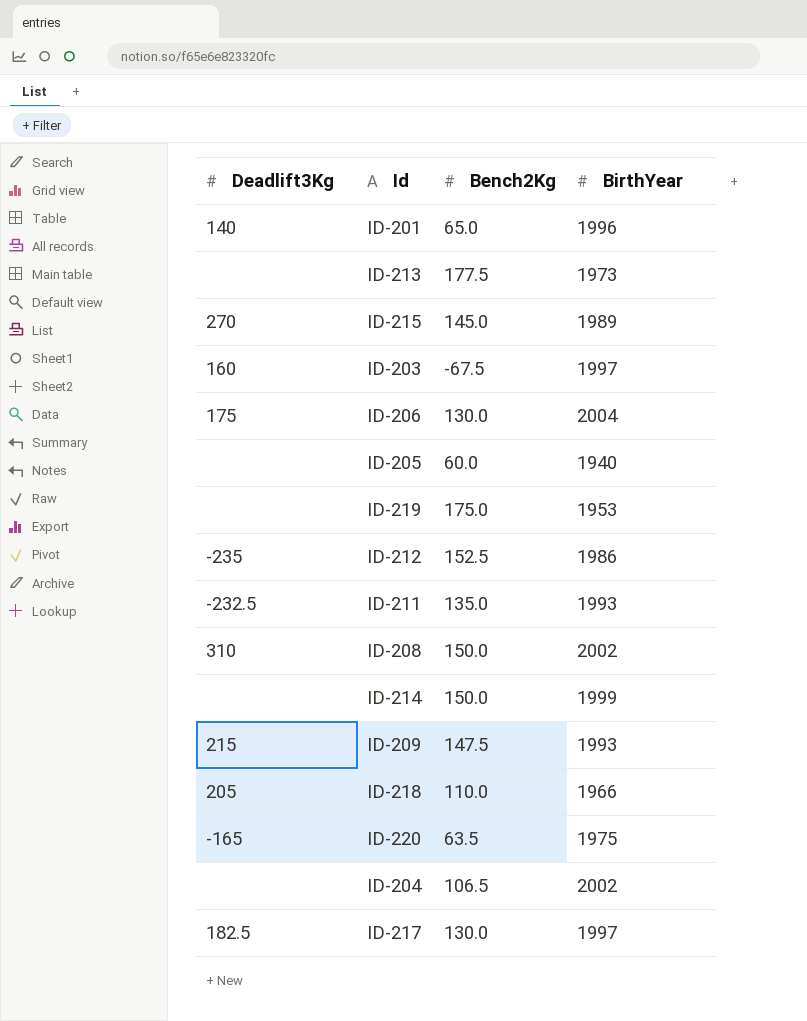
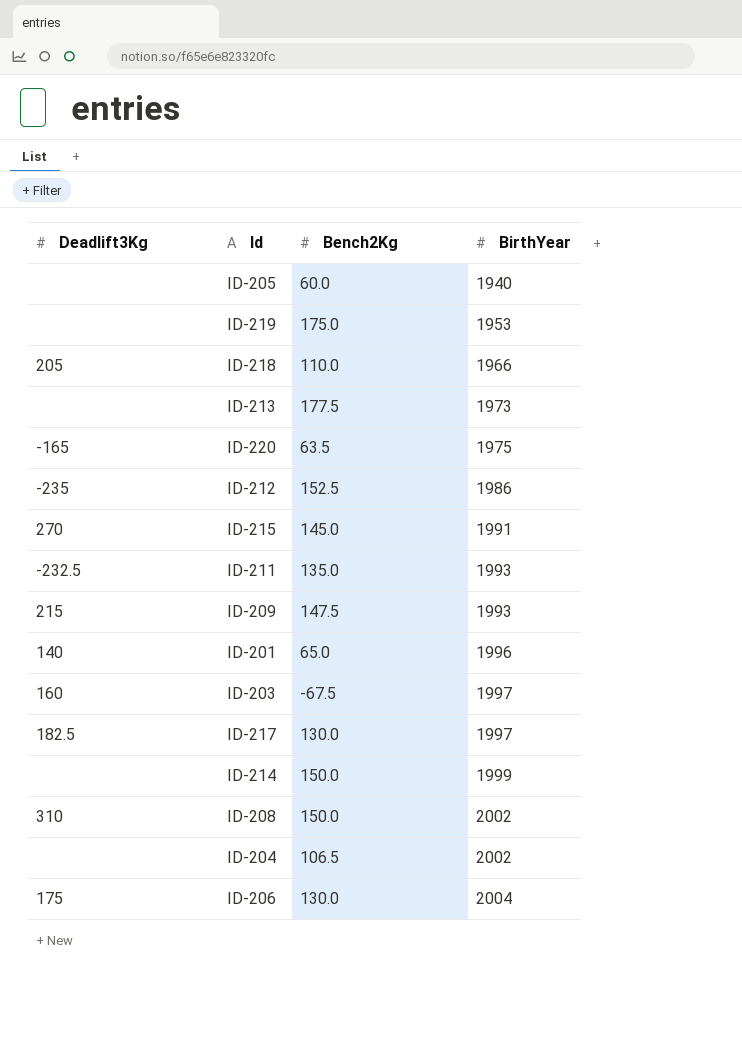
row order: none -> BirthYear ascending
ID-215 | BirthYear: 1989 -> 1991

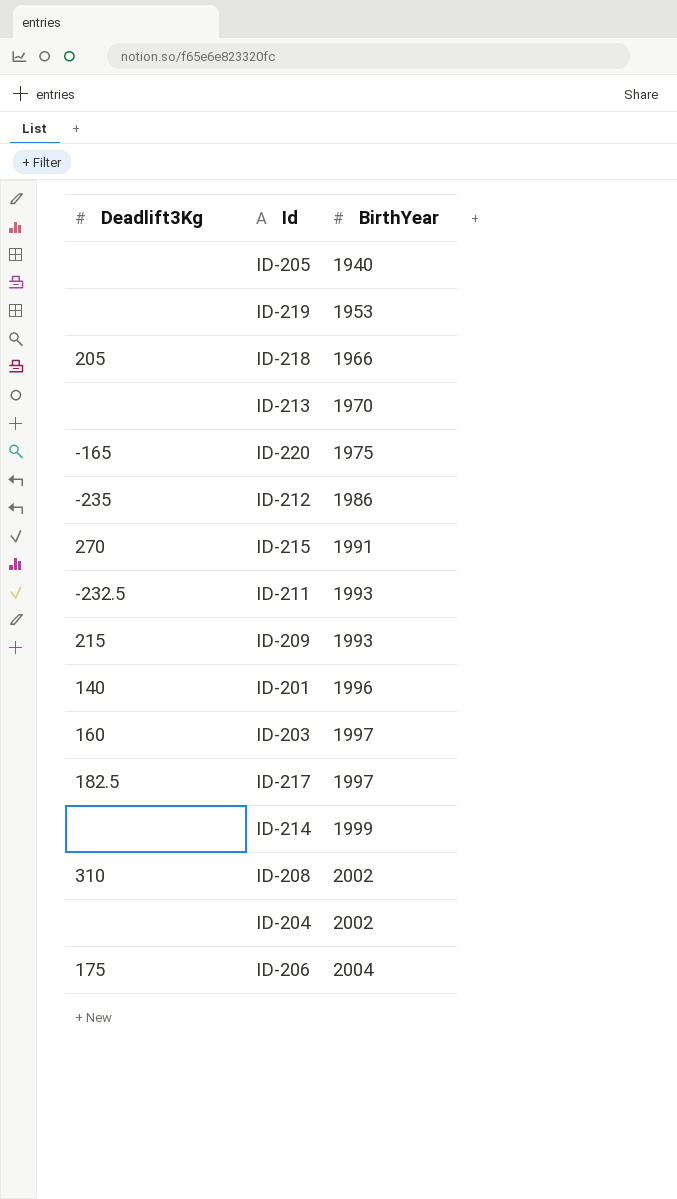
column Bench2Kg | position: 3 -> none
ID-213 | BirthYear: 1973 -> 1970

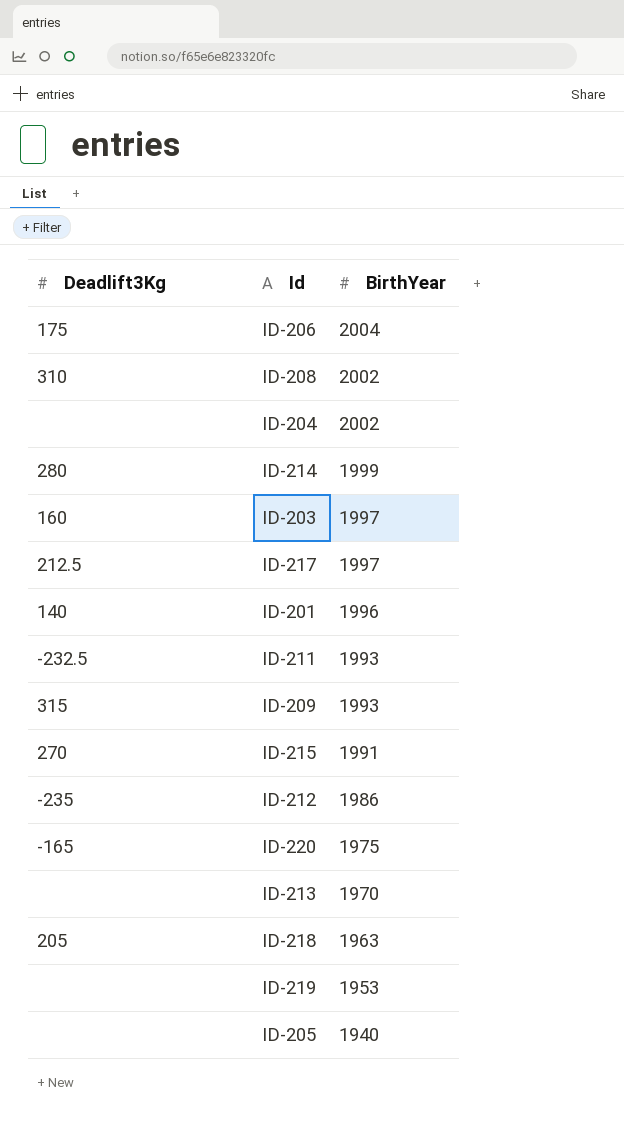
row order: BirthYear ascending -> BirthYear descending
ID-214 | Deadlift3Kg: none -> 280
ID-217 | Deadlift3Kg: 182.5 -> 212.5
ID-209 | Deadlift3Kg: 215 -> 315
ID-218 | BirthYear: 1966 -> 1963

